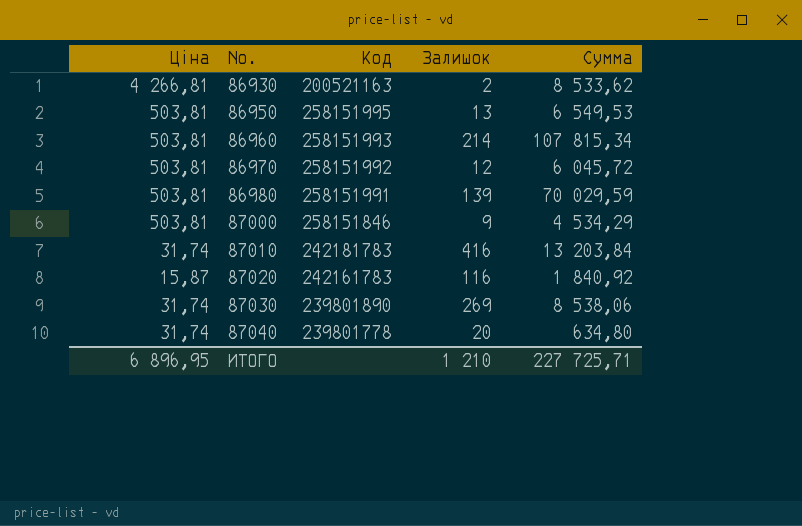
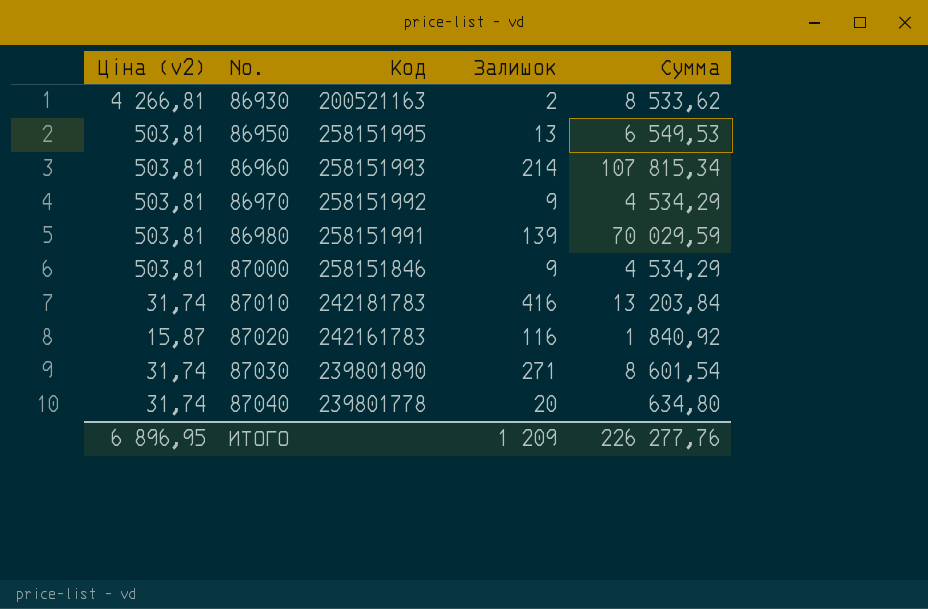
column name: Ціна -> Ціна (v2)
86970 | Залишок: 12 -> 9
86970 | Сумма: 6 045,72 -> 4 534,29
87030 | Залишок: 269 -> 271
87030 | Сумма: 8 538,06 -> 8 601,54
ИТОГО | Залишок: 1 210 -> 1 209
ИТОГО | Сумма: 227 725,71 -> 226 277,76

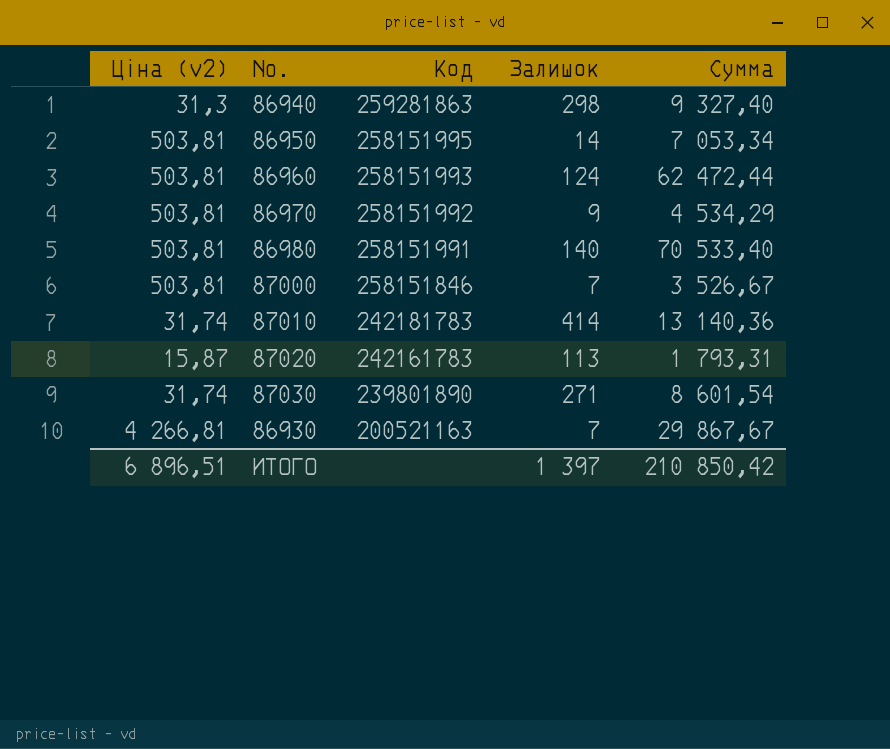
row order: No. ascending -> Код descending
row 87040: 31,74 | 239801778 | 20 | 634,80 -> none
row 86940: none -> 31,3 | 259281863 | 298 | 9 327,40
86950 | Залишок: 13 -> 14
86950 | Сумма: 6 549,53 -> 7 053,34
86960 | Залишок: 214 -> 124
86960 | Сумма: 107 815,34 -> 62 472,44
86980 | Залишок: 139 -> 140
86980 | Сумма: 70 029,59 -> 70 533,40
87000 | Залишок: 9 -> 7
87000 | Сумма: 4 534,29 -> 3 526,67
87010 | Залишок: 416 -> 414
87010 | Сумма: 13 203,84 -> 13 140,36
87020 | Залишок: 116 -> 113
87020 | Сумма: 1 840,92 -> 1 793,31
86930 | Залишок: 2 -> 7
86930 | Сумма: 8 533,62 -> 29 867,67
ИТОГО | Ціна (v2): 6 896,95 -> 6 896,51
ИТОГО | Залишок: 1 209 -> 1 397
ИТОГО | Сумма: 226 277,76 -> 210 850,42

